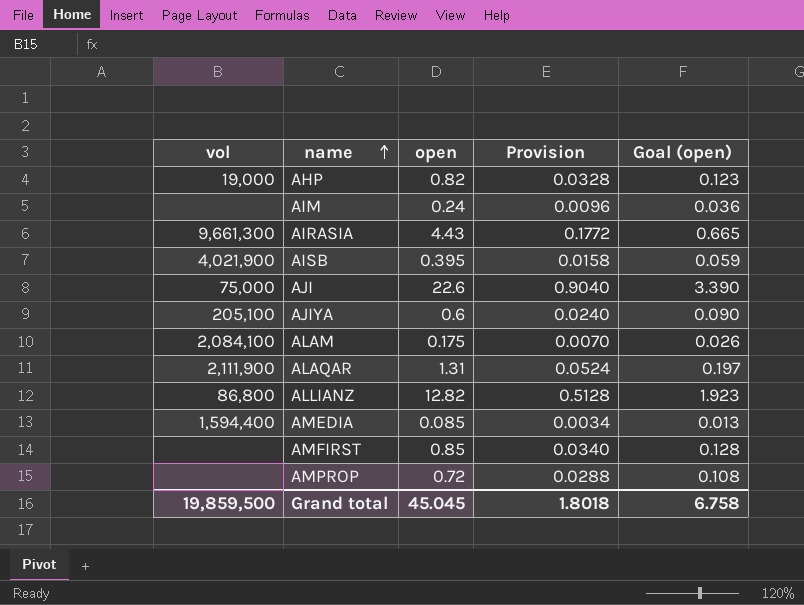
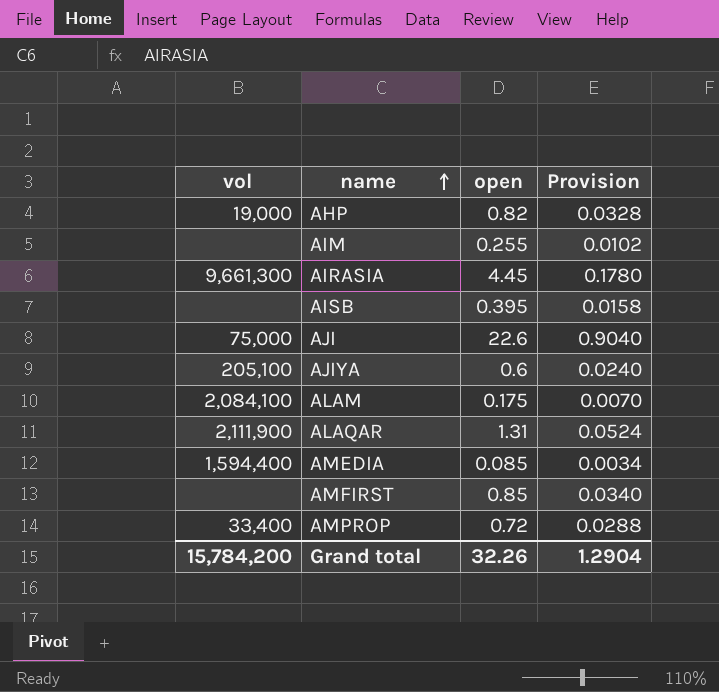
column Goal (open) | formula: [open] * 0.15 -> none
row ALLIANZ: 86,800 | 12.82 | 0.5128 | 1.923 -> none
AIM | open: 0.24 -> 0.255
AIM | Provision: 0.0096 -> 0.0102
AIRASIA | open: 4.43 -> 4.45
AIRASIA | Provision: 0.1772 -> 0.1780
AISB | vol: 4,021,900 -> none
AMPROP | vol: none -> 33,400
Grand total | vol: 19,859,500 -> 15,784,200
Grand total | open: 45.045 -> 32.26
Grand total | Provision: 1.8018 -> 1.2904

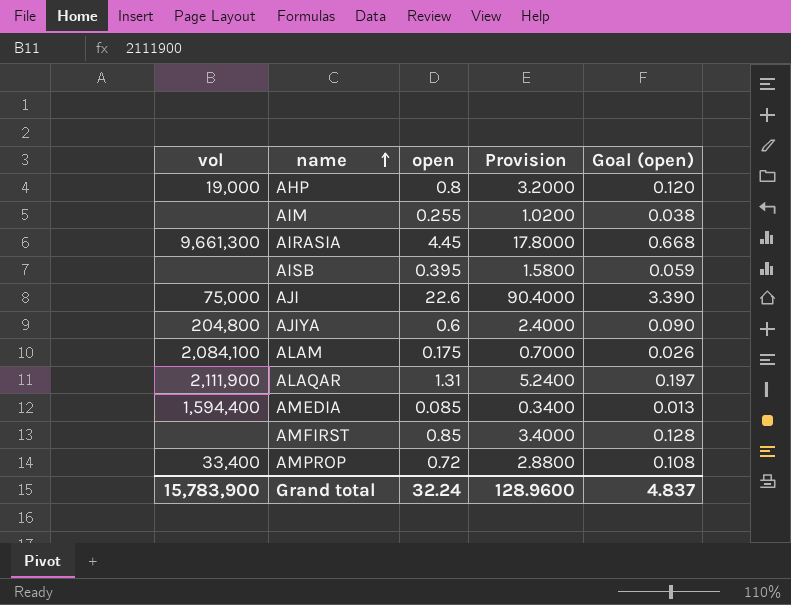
column Provision | formula: [open] * 0.04 -> [open] * 4
column Goal (open) | formula: none -> [open] * 0.15
AHP | open: 0.82 -> 0.8
AJIYA | vol: 205,100 -> 204,800
Grand total | vol: 15,784,200 -> 15,783,900
Grand total | open: 32.26 -> 32.24
Grand total | Provision: 1.2904 -> 128.9600

